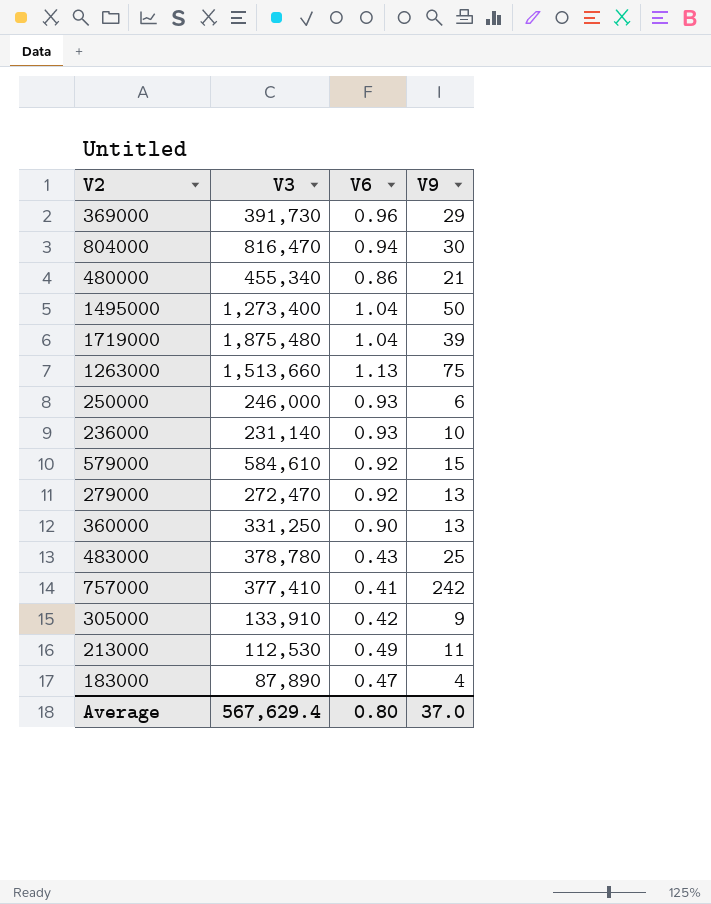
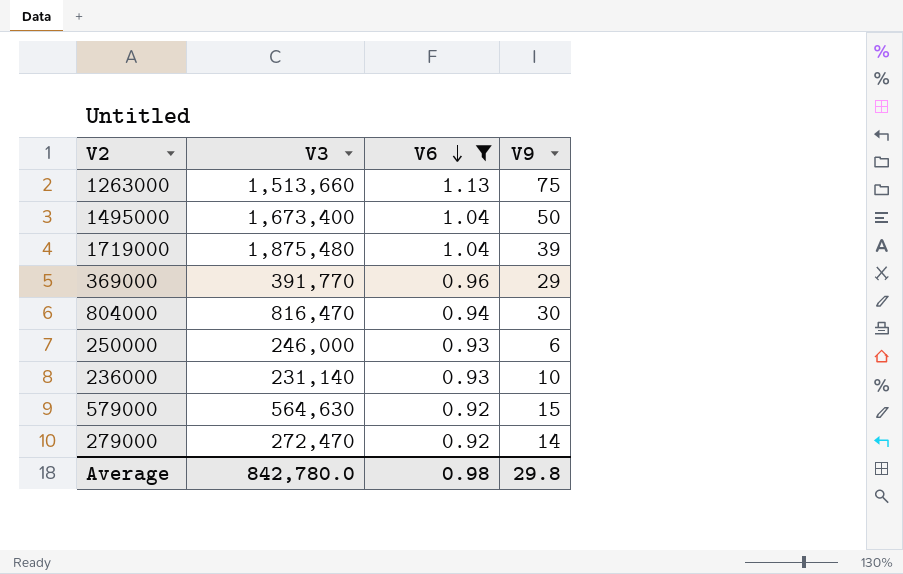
filter: none -> V6 >= 0.92
row order: none -> V6 descending
1495000 | V3: 1,273,400 -> 1,673,400
369000 | V3: 391,730 -> 391,770
579000 | V3: 584,610 -> 564,630
279000 | V9: 13 -> 14
Average | V3: 567,629.4 -> 842,780.0
Average | V6: 0.80 -> 0.98
Average | V9: 37.0 -> 29.8

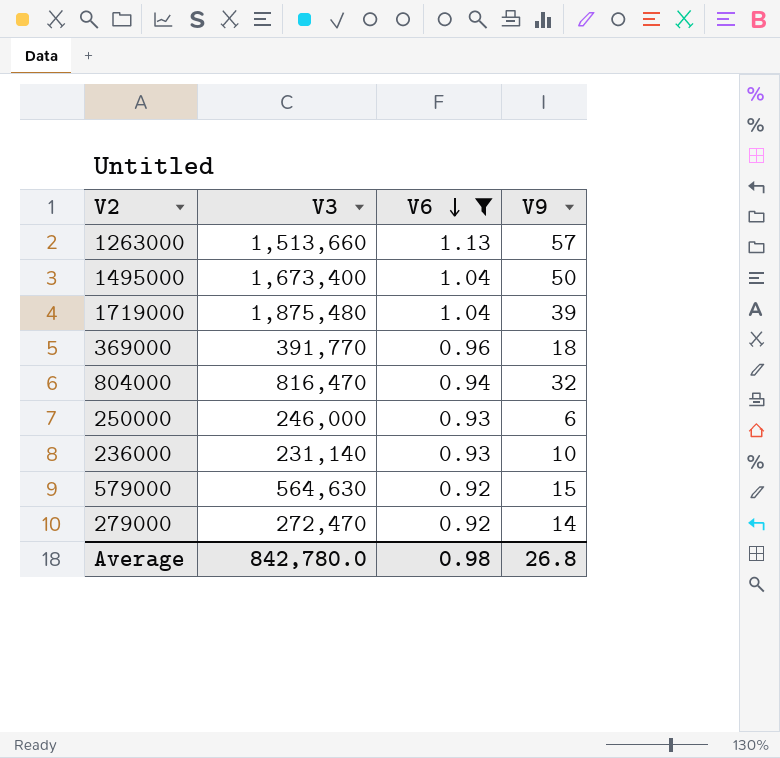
1263000 | V9: 75 -> 57
369000 | V9: 29 -> 18
804000 | V9: 30 -> 32
Average | V9: 29.8 -> 26.8

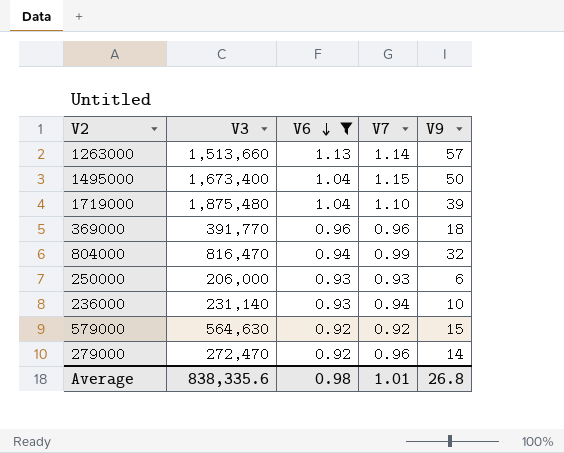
column V7 | position: none -> 4
250000 | V3: 246,000 -> 206,000
Average | V3: 842,780.0 -> 838,335.6

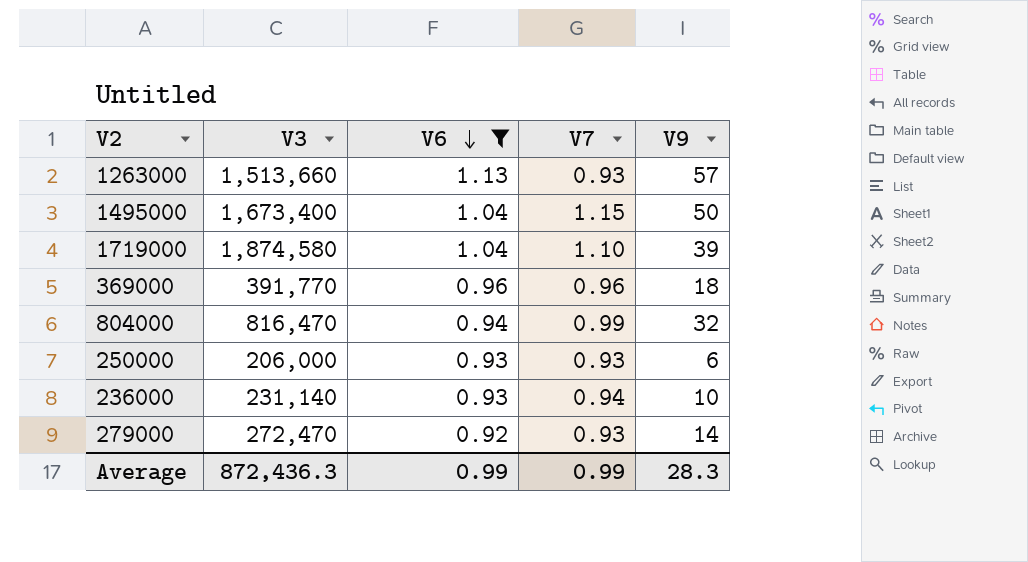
row 579000: 564,630 | 0.92 | 0.92 | 15 -> none
1263000 | V7: 1.14 -> 0.93
1719000 | V3: 1,875,480 -> 1,874,580
279000 | V7: 0.96 -> 0.93
Average | V3: 838,335.6 -> 872,436.3
Average | V6: 0.98 -> 0.99
Average | V7: 1.01 -> 0.99
Average | V9: 26.8 -> 28.3

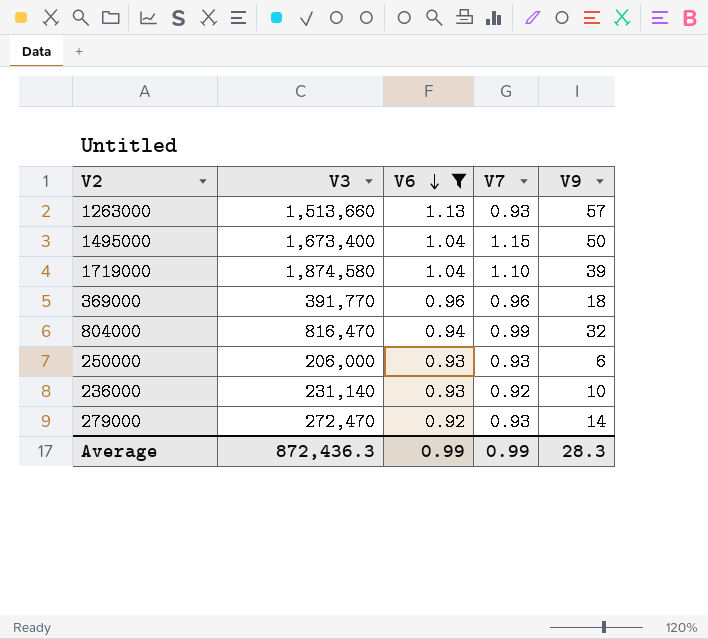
236000 | V7: 0.94 -> 0.92

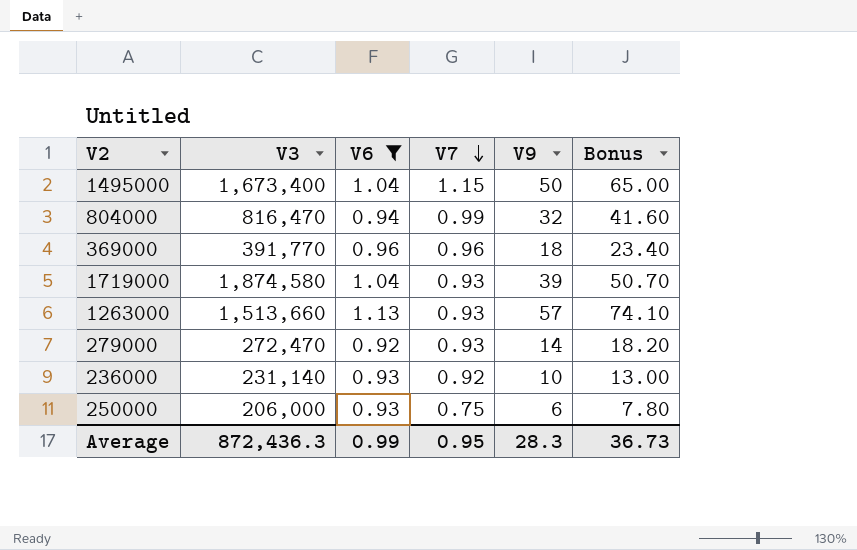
row order: V6 descending -> V7 descending
column Bonus | formula: none -> [V9] * 1.3
1719000 | V7: 1.10 -> 0.93
250000 | V7: 0.93 -> 0.75
Average | V7: 0.99 -> 0.95

